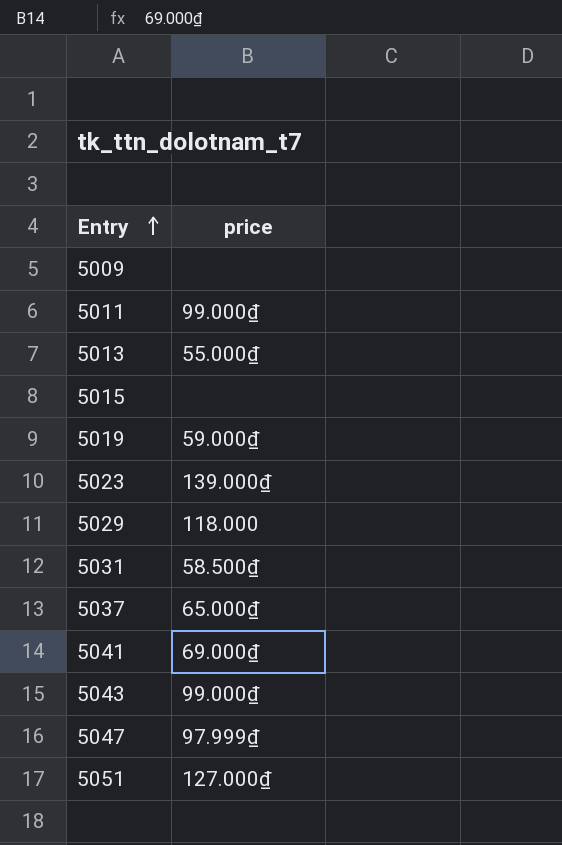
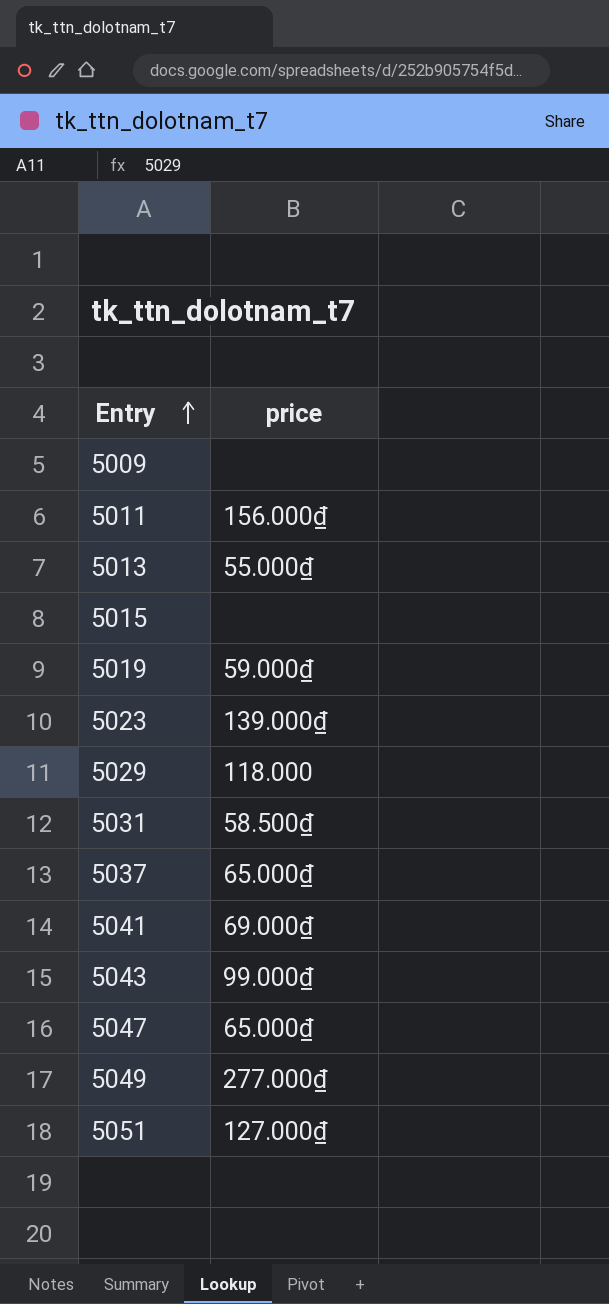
5011 | price: 99.000₫ -> 156.000₫
5047 | price: 97.999₫ -> 65.000₫
row 5049: none -> 277.000₫

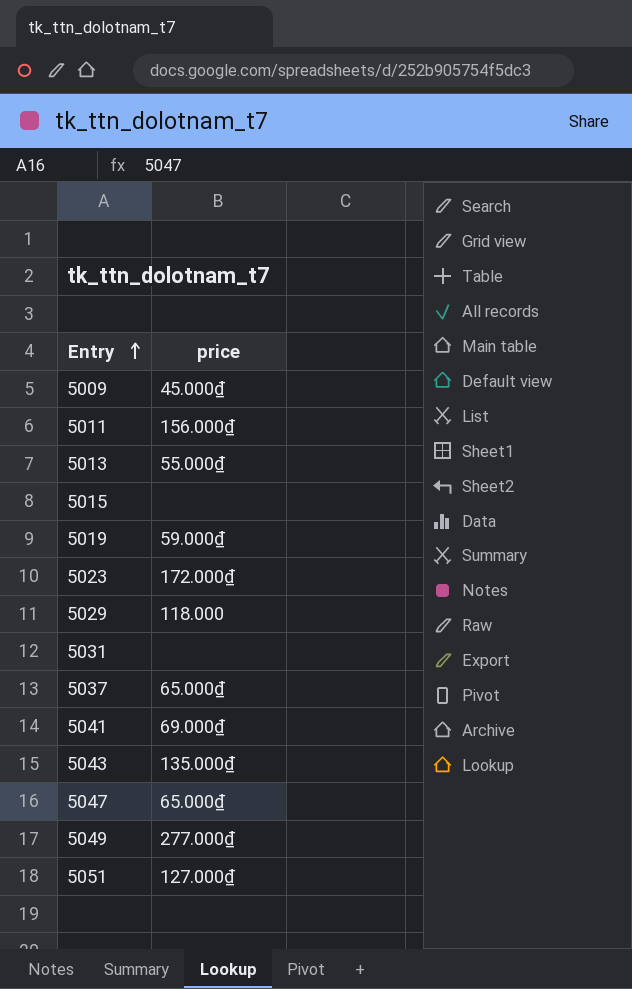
5009 | price: none -> 45.000₫
5023 | price: 139.000₫ -> 172.000₫
5031 | price: 58.500₫ -> none
5043 | price: 99.000₫ -> 135.000₫

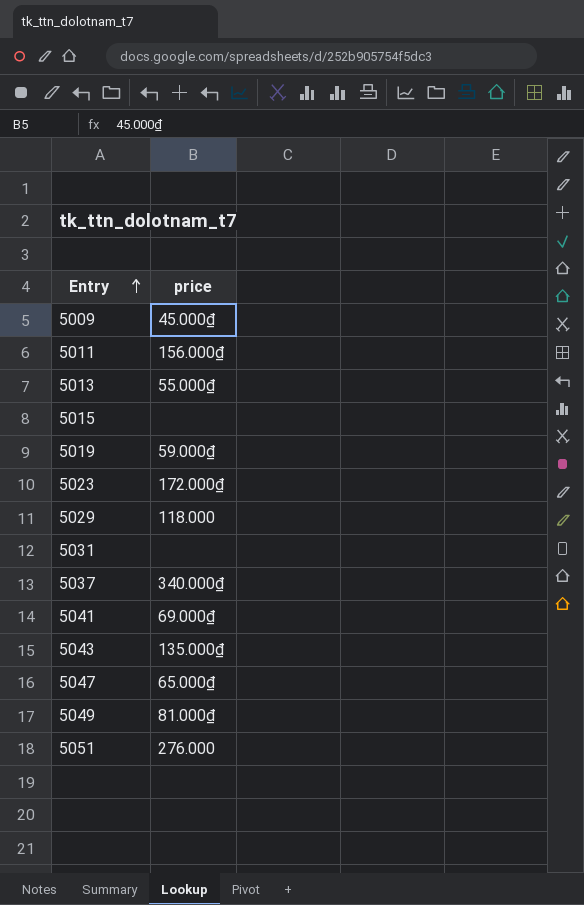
5037 | price: 65.000₫ -> 340.000₫
5049 | price: 277.000₫ -> 81.000₫
5051 | price: 127.000₫ -> 276.000

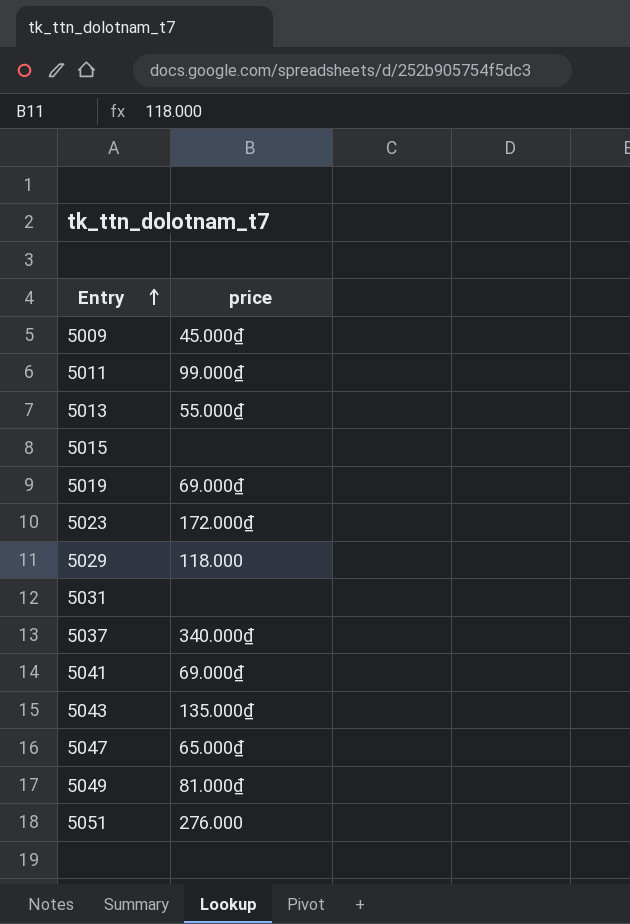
5011 | price: 156.000₫ -> 99.000₫
5019 | price: 59.000₫ -> 69.000₫

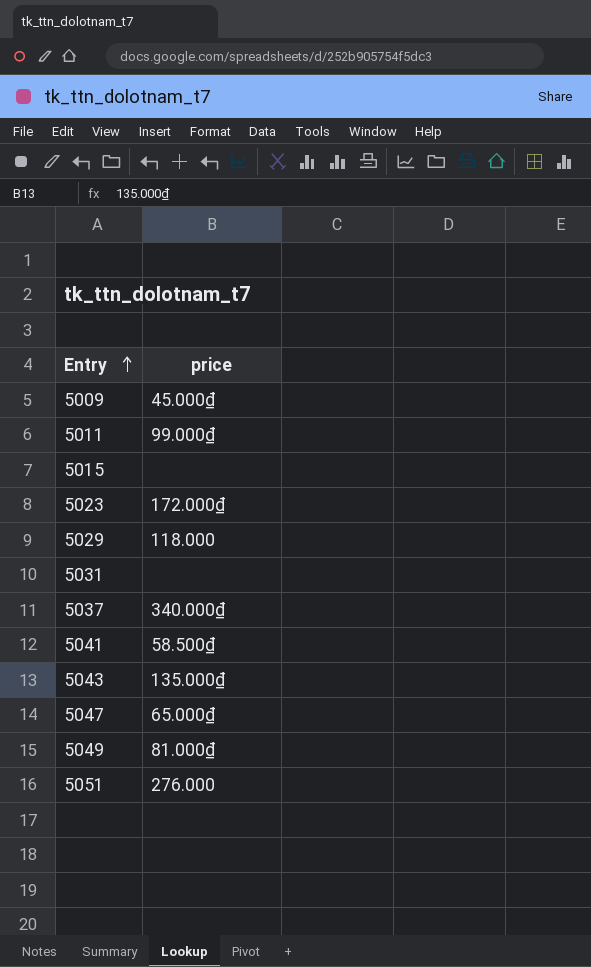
row 5013: 55.000₫ -> none
row 5019: 69.000₫ -> none
5041 | price: 69.000₫ -> 58.500₫

